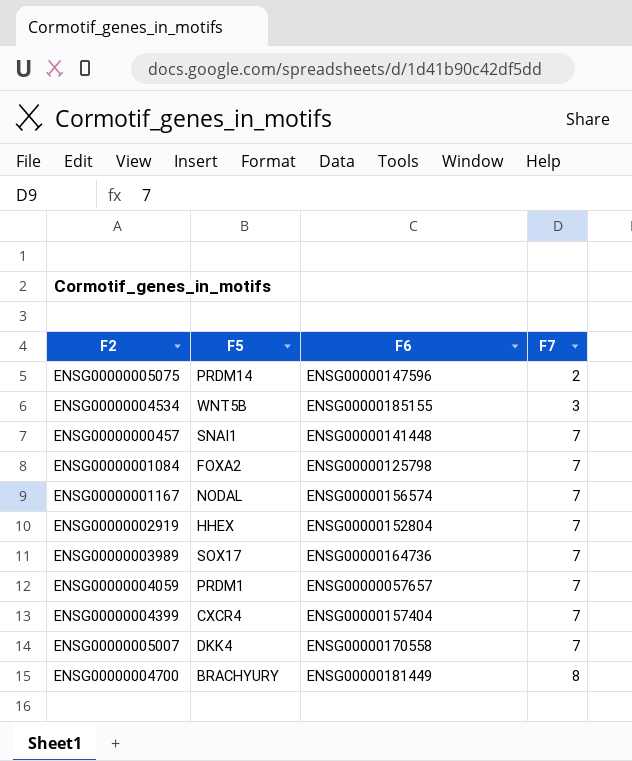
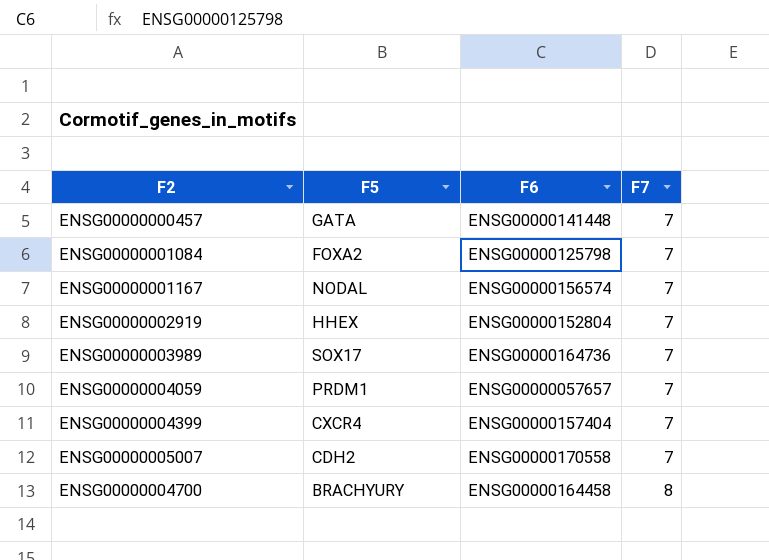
row ENSG00000005075: PRDM14 | ENSG00000147596 | 2 -> none
row ENSG00000004534: WNT5B | ENSG00000185155 | 3 -> none
ENSG00000000457 | F5: SNAI1 -> GATA
ENSG00000005007 | F5: DKK4 -> CDH2
ENSG00000004700 | F6: ENSG00000181449 -> ENSG00000164458

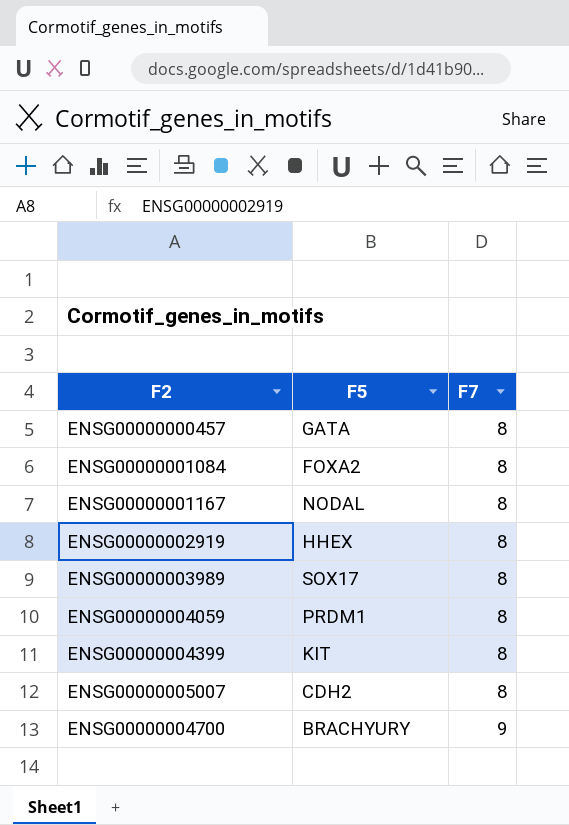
column F6 | position: 3 -> none
ENSG00000000457 | F7: 7 -> 8
ENSG00000001084 | F7: 7 -> 8
ENSG00000001167 | F7: 7 -> 8
ENSG00000002919 | F7: 7 -> 8
ENSG00000003989 | F7: 7 -> 8
ENSG00000004059 | F7: 7 -> 8
ENSG00000004399 | F5: CXCR4 -> KIT
ENSG00000004399 | F7: 7 -> 8
ENSG00000005007 | F7: 7 -> 8
ENSG00000004700 | F7: 8 -> 9

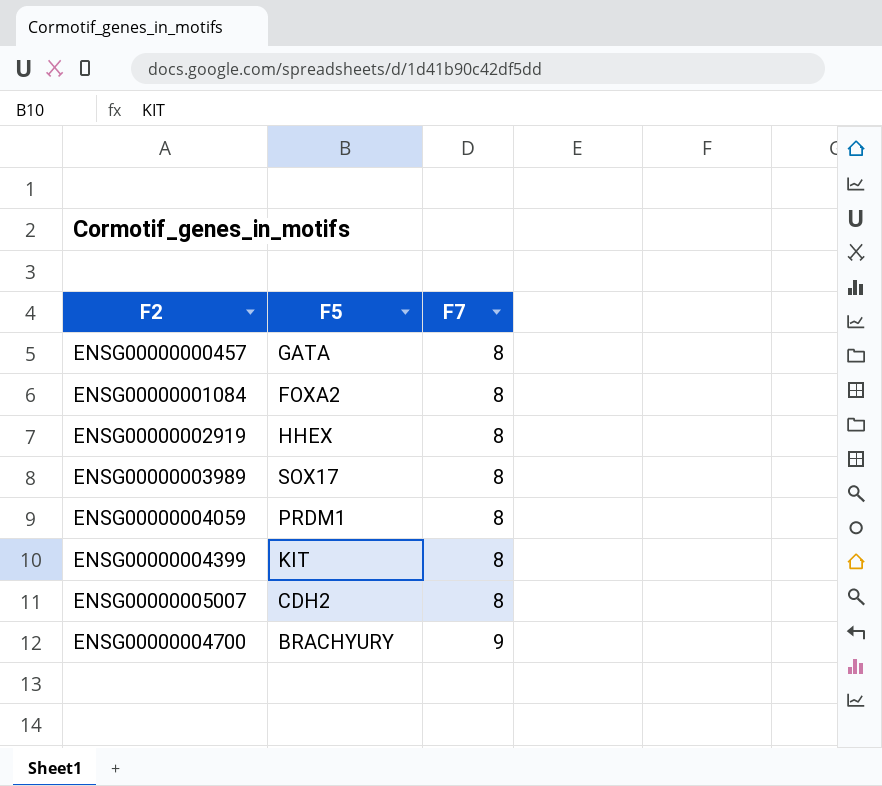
row ENSG00000001167: NODAL | 8 -> none

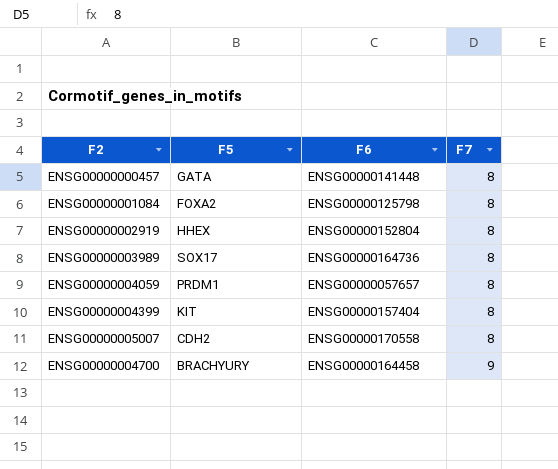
column F6 | position: none -> 3

